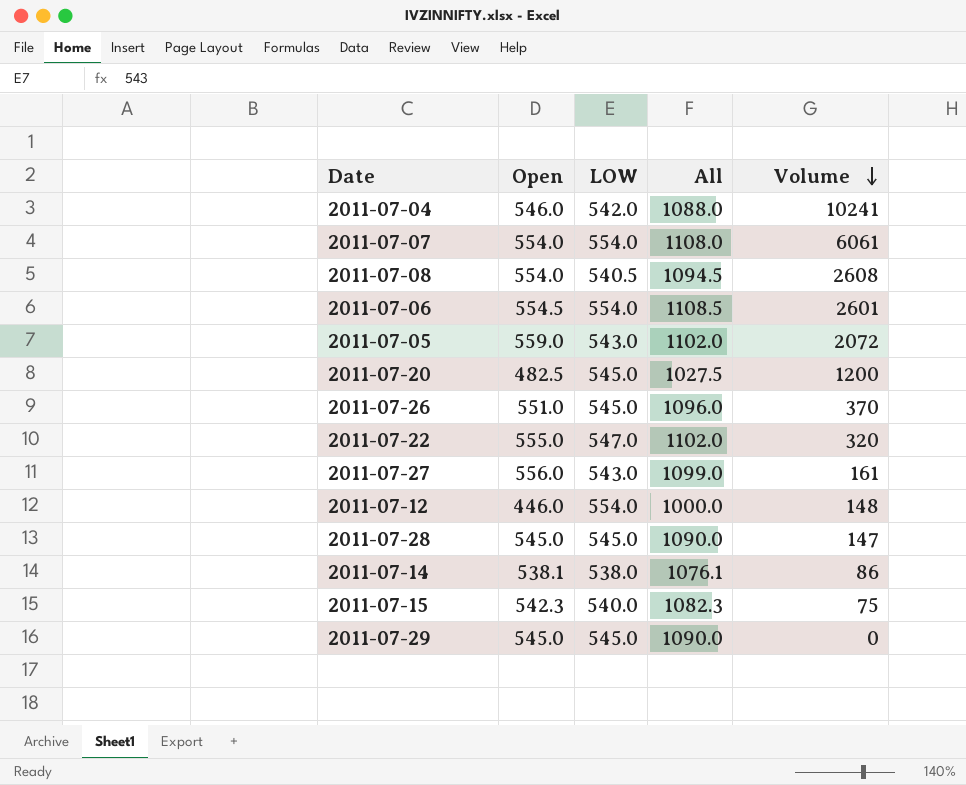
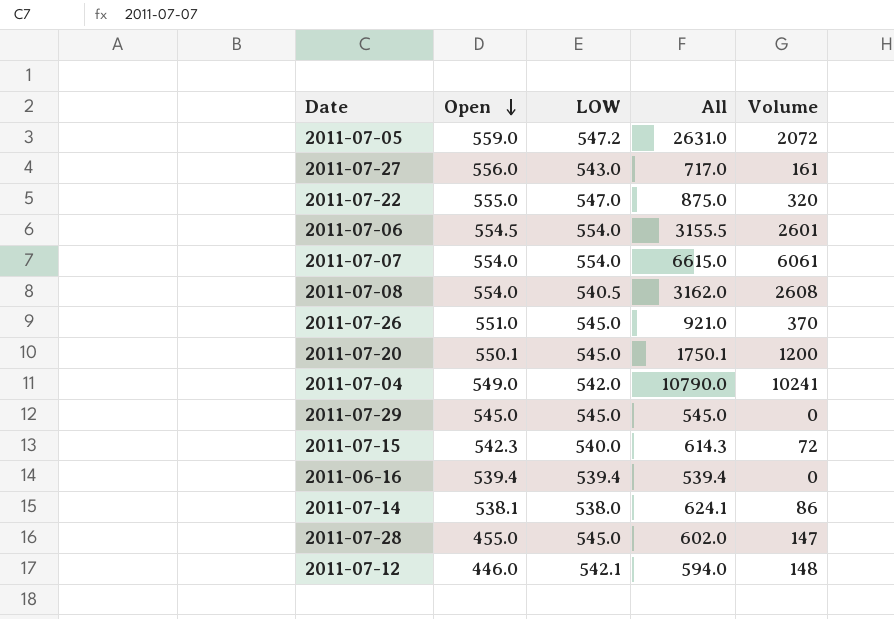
row order: Volume descending -> Open descending
column All | formula: [Open] + [LOW] -> [Open] + [Volume]
2011-07-05 | LOW: 543.0 -> 547.2
2011-07-20 | Open: 482.5 -> 550.1
2011-07-04 | Open: 546.0 -> 549.0
2011-07-15 | Volume: 75 -> 72
row 2011-06-16: none -> 539.4 | 539.4 | 539.4 | 0
2011-07-28 | Open: 545.0 -> 455.0
2011-07-12 | LOW: 554.0 -> 542.1

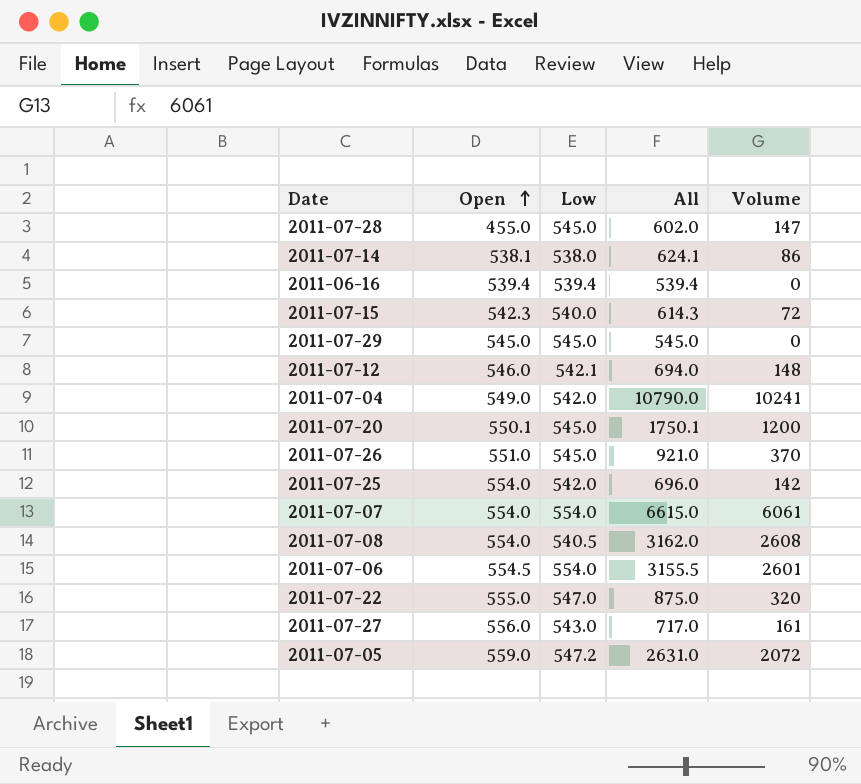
row order: Open descending -> Open ascending
column name: LOW -> Low
2011-07-12 | Open: 446.0 -> 546.0
2011-07-12 | All: 594.0 -> 694.0
row 2011-07-25: none -> 554.0 | 542.0 | 696.0 | 142

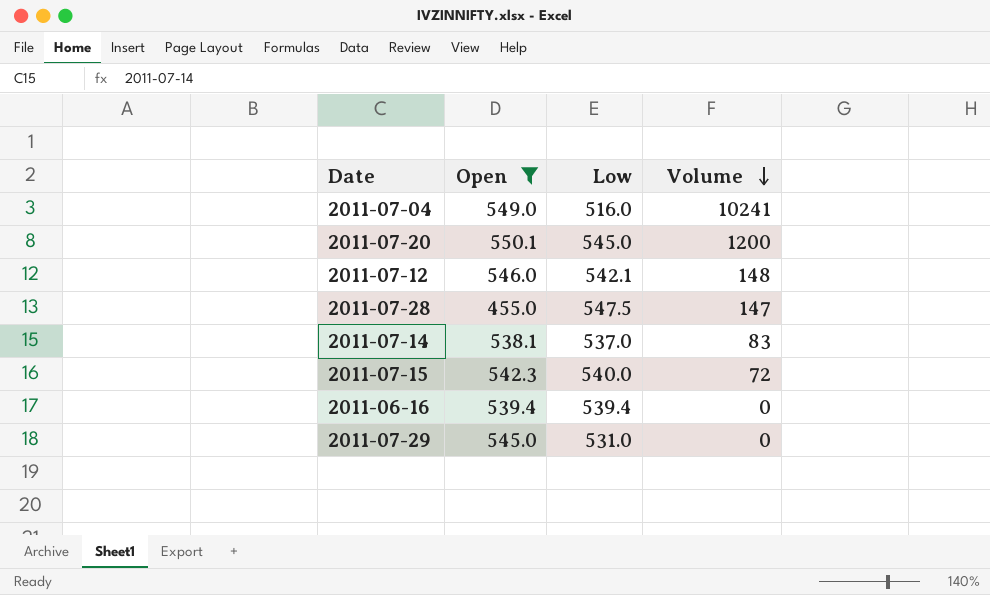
filter: none -> Open <= 550.1
row order: Open ascending -> Volume descending
column All | formula: [Open] + [Volume] -> none
2011-07-04 | Low: 542.0 -> 516.0
2011-07-28 | Low: 545.0 -> 547.5
2011-07-14 | Low: 538.0 -> 537.0
2011-07-14 | Volume: 86 -> 83
2011-07-29 | Low: 545.0 -> 531.0

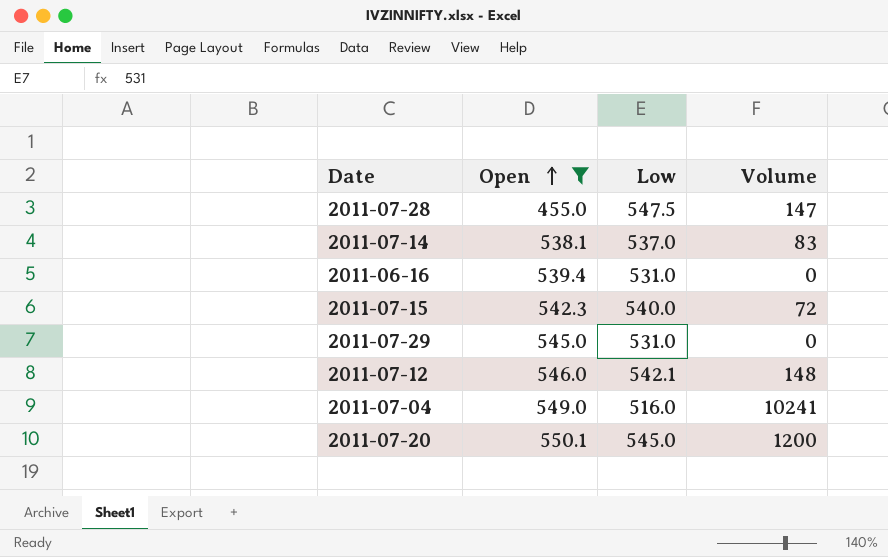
row order: Volume descending -> Open ascending
2011-06-16 | Low: 539.4 -> 531.0

